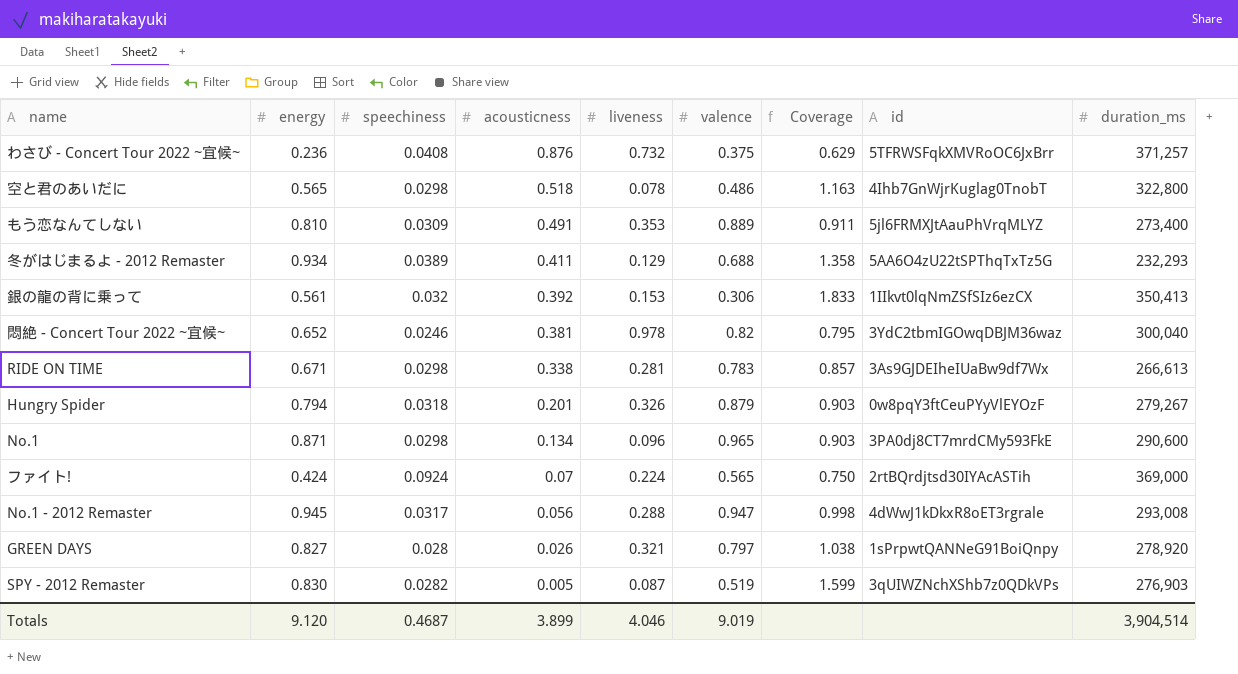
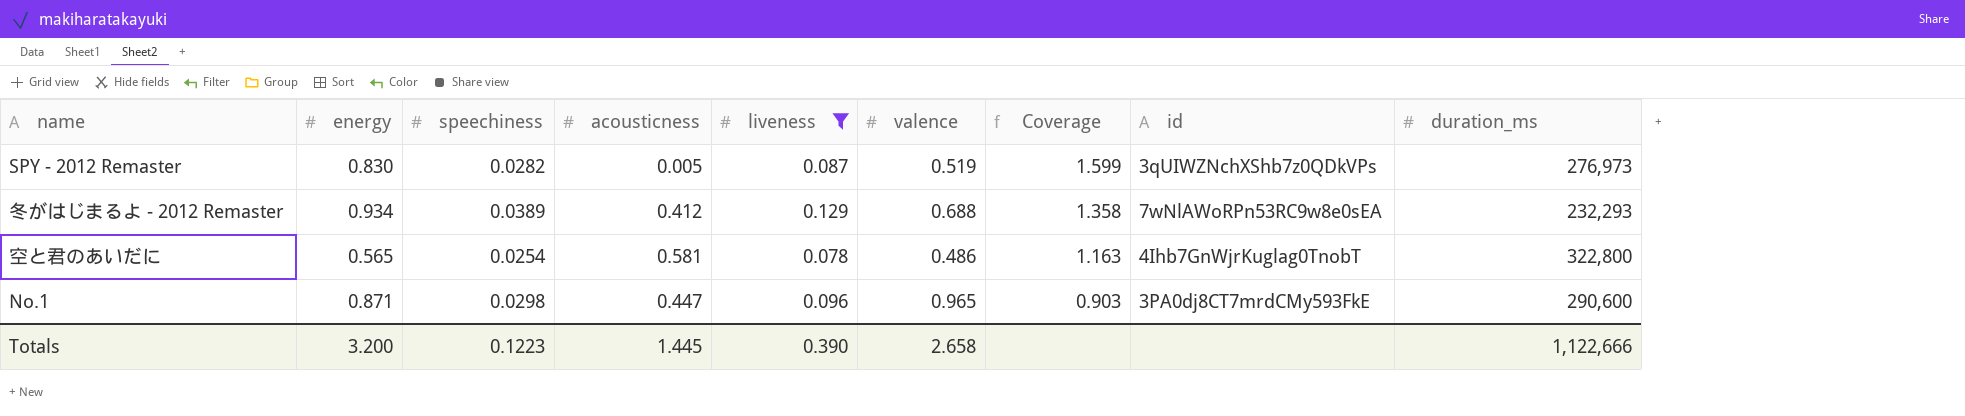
filter: none -> liveness <= 0.129
row order: acousticness descending -> Coverage descending
SPY - 2012 Remaster | duration_ms: 276,903 -> 276,973
冬がはじまるよ - 2012 Remaster | acousticness: 0.411 -> 0.412
冬がはじまるよ - 2012 Remaster | id: 5AA6O4zU22tSPThqTxTz5G -> 7wNlAWoRPn53RC9w8e0sEA
空と君のあいだに | speechiness: 0.0298 -> 0.0254
空と君のあいだに | acousticness: 0.518 -> 0.581
No.1 | acousticness: 0.134 -> 0.447
Totals | energy: 9.120 -> 3.200
Totals | speechiness: 0.4687 -> 0.1223
Totals | acousticness: 3.899 -> 1.445
Totals | liveness: 4.046 -> 0.390
Totals | valence: 9.019 -> 2.658
Totals | duration_ms: 3,904,514 -> 1,122,666

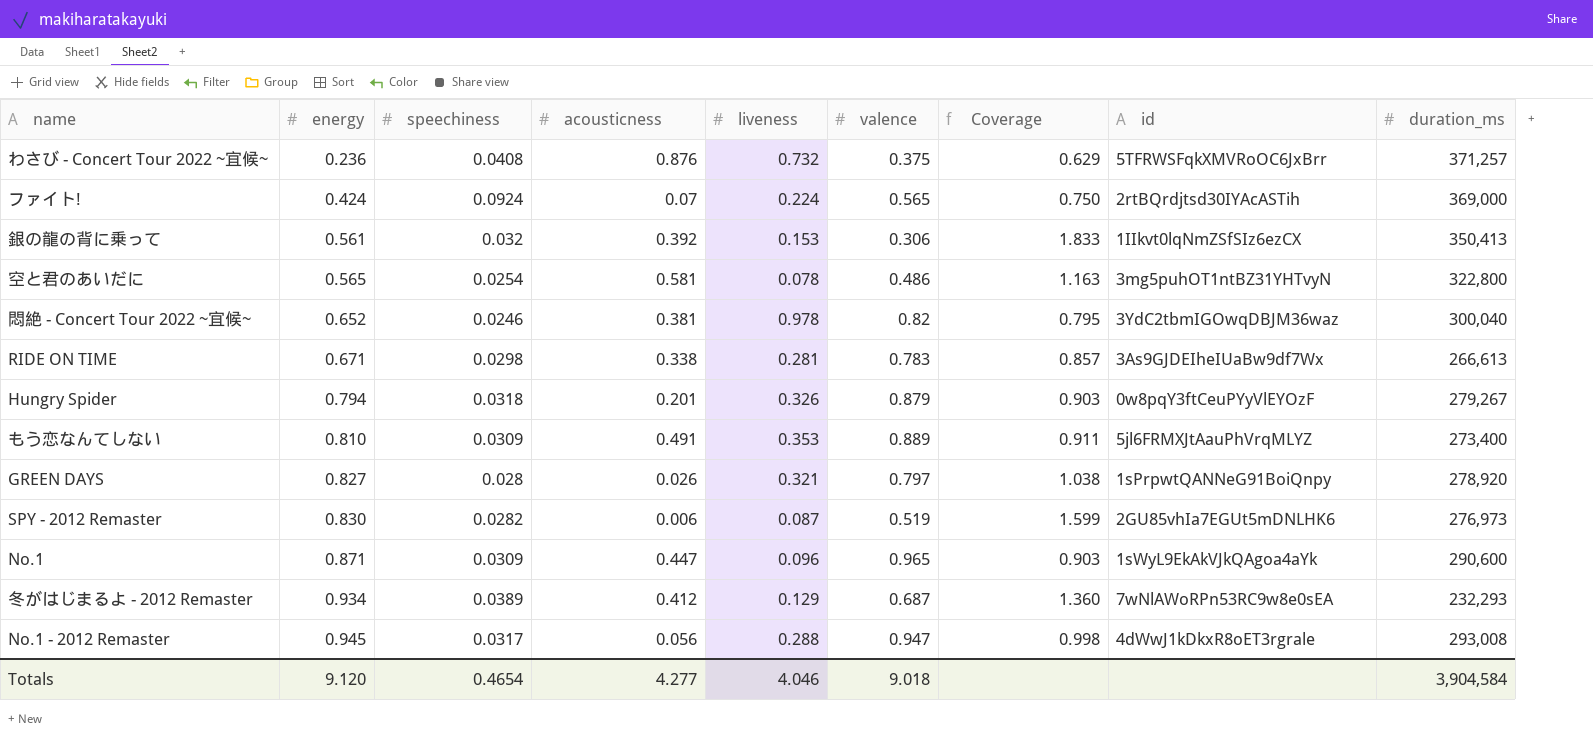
filter: liveness <= 0.129 -> none
row order: Coverage descending -> energy ascending
空と君のあいだに | id: 4Ihb7GnWjrKuglag0TnobT -> 3mg5puhOT1ntBZ31YHTvyN
SPY - 2012 Remaster | acousticness: 0.005 -> 0.006
SPY - 2012 Remaster | id: 3qUIWZNchXShb7z0QDkVPs -> 2GU85vhIa7EGUt5mDNLHK6
No.1 | speechiness: 0.0298 -> 0.0309
No.1 | id: 3PA0dj8CT7mrdCMy593FkE -> 1sWyL9EkAkVJkQAgoa4aYk
冬がはじまるよ - 2012 Remaster | valence: 0.688 -> 0.687
冬がはじまるよ - 2012 Remaster | Coverage: 1.358 -> 1.360
Totals | energy: 3.200 -> 9.120
Totals | speechiness: 0.1223 -> 0.4654
Totals | acousticness: 1.445 -> 4.277
Totals | liveness: 0.390 -> 4.046
Totals | valence: 2.658 -> 9.018
Totals | duration_ms: 1,122,666 -> 3,904,584

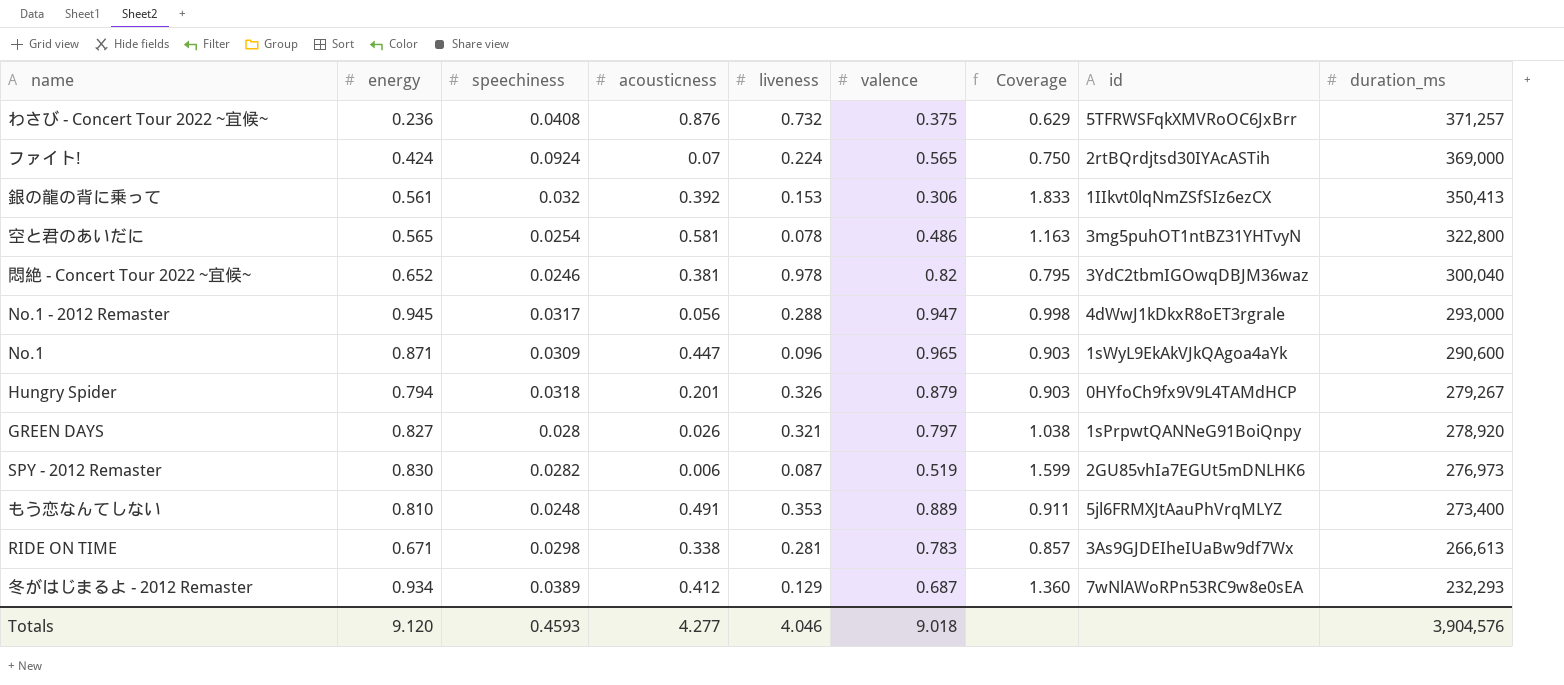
row order: energy ascending -> duration_ms descending
No.1 - 2012 Remaster | duration_ms: 293,008 -> 293,000
Hungry Spider | id: 0w8pqY3ftCeuPYyVlEYOzF -> 0HYfoCh9fx9V9L4TAMdHCP
もう恋なんてしない | speechiness: 0.0309 -> 0.0248
Totals | speechiness: 0.4654 -> 0.4593
Totals | duration_ms: 3,904,584 -> 3,904,576

